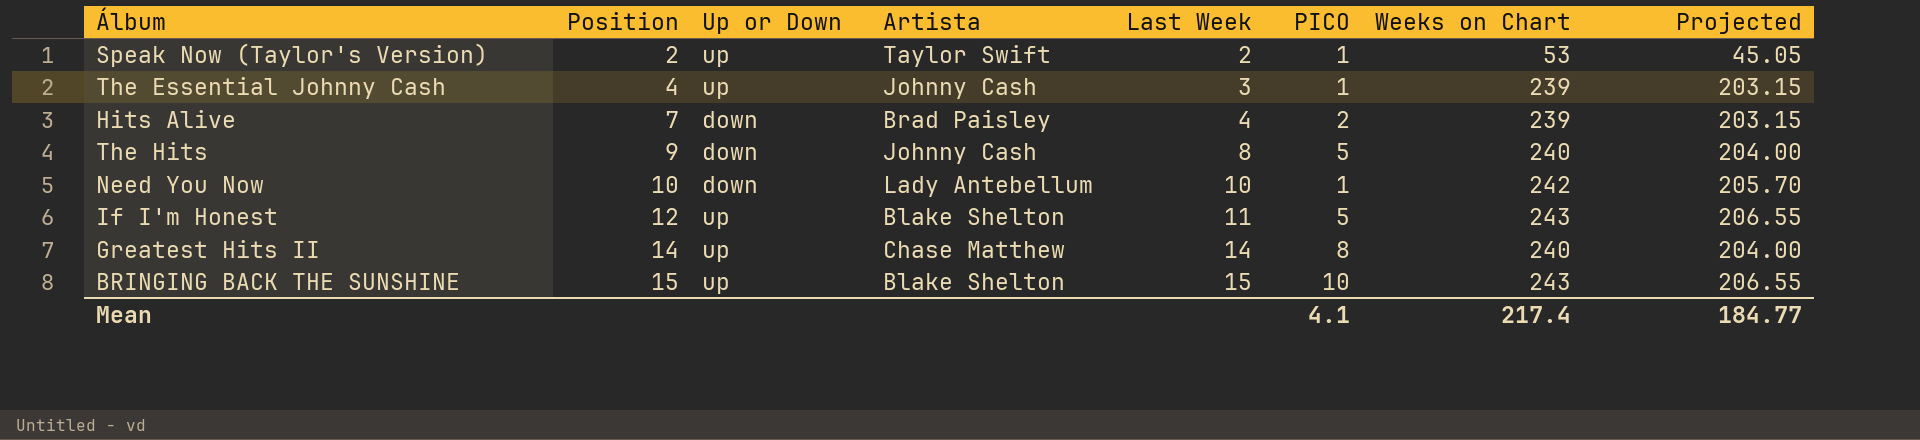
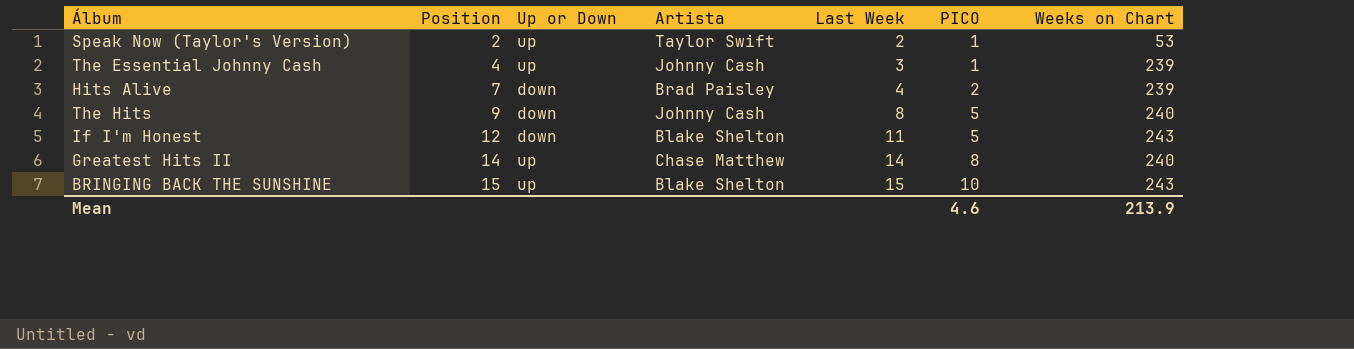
column Projected | formula: [Weeks on Chart] * 0.85 -> none
row Need You Now: 10 | down | Lady Antebellum | 10 | 1 | 242 | 205.70 -> none
If I'm Honest | Up or Down: up -> down
Mean | PICO: 4.1 -> 4.6
Mean | Weeks on Chart: 217.4 -> 213.9

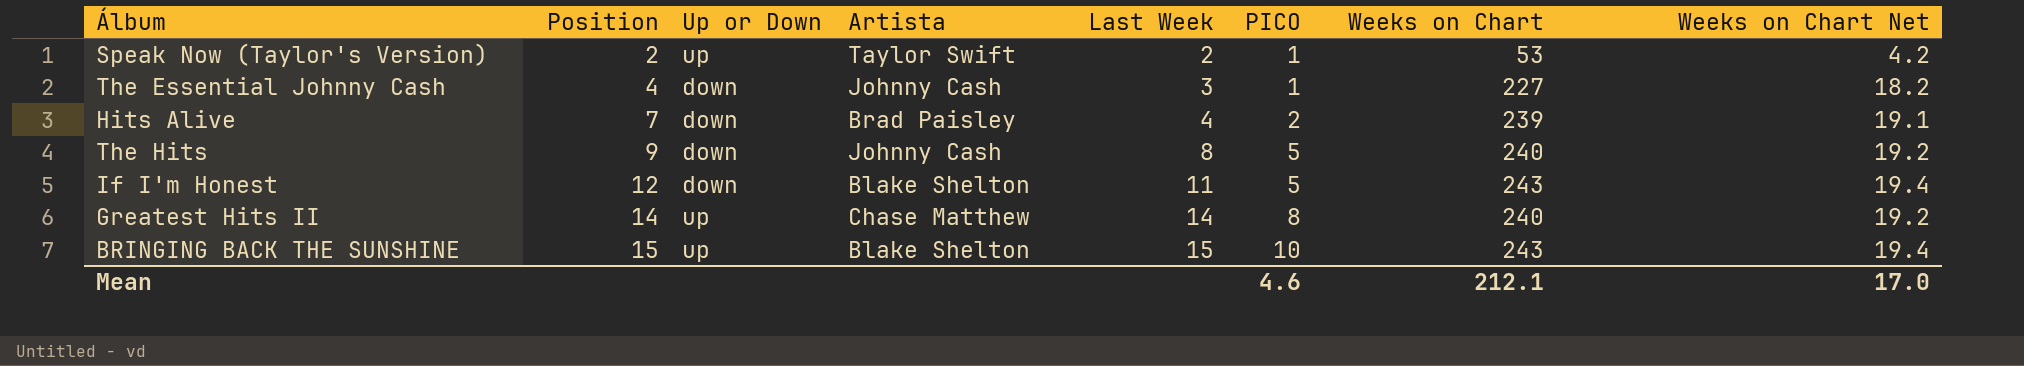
column Weeks on Chart Net | formula: none -> [Weeks on Chart] * 0.08
The Essential Johnny Cash | Up or Down: up -> down
The Essential Johnny Cash | Weeks on Chart: 239 -> 227
Mean | Weeks on Chart: 213.9 -> 212.1

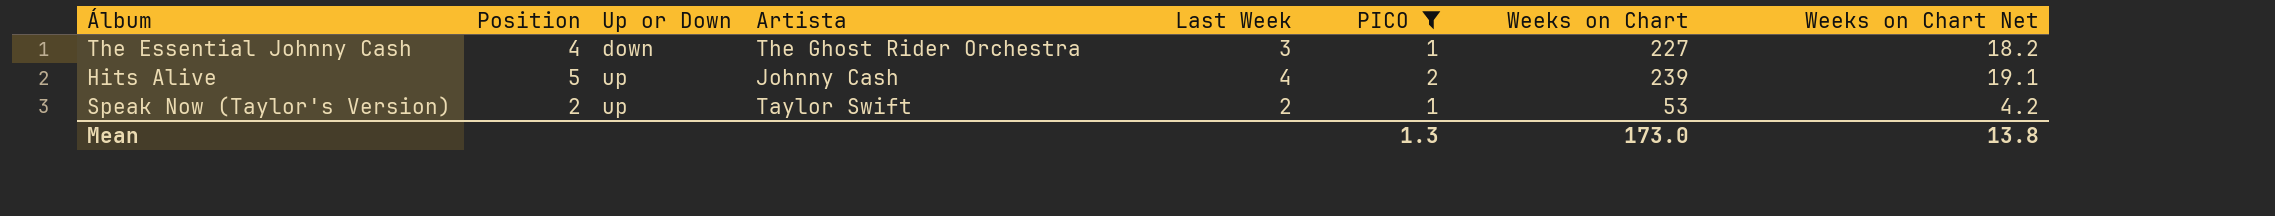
filter: none -> PICO <= 2
row order: Position ascending -> Up or Down ascending
The Essential Johnny Cash | Artista: Johnny Cash -> The Ghost Rider Orchestra
Hits Alive | Position: 7 -> 5
Hits Alive | Up or Down: down -> up
Hits Alive | Artista: Brad Paisley -> Johnny Cash
Mean | PICO: 4.6 -> 1.3
Mean | Weeks on Chart: 212.1 -> 173.0
Mean | Weeks on Chart Net: 17.0 -> 13.8

